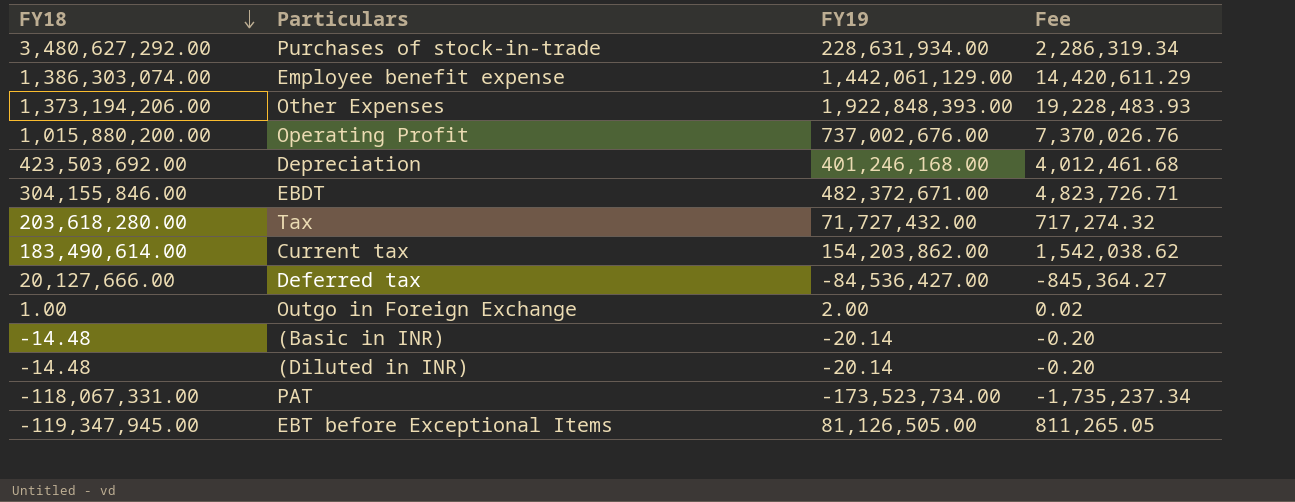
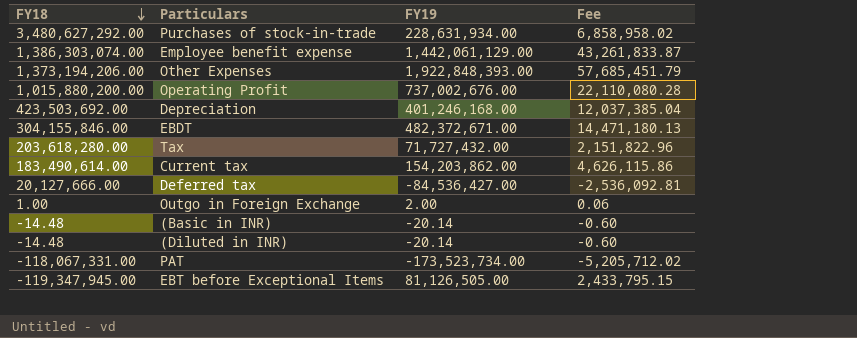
column Fee | formula: [FY19] * 0.01 -> [FY19] * 0.03

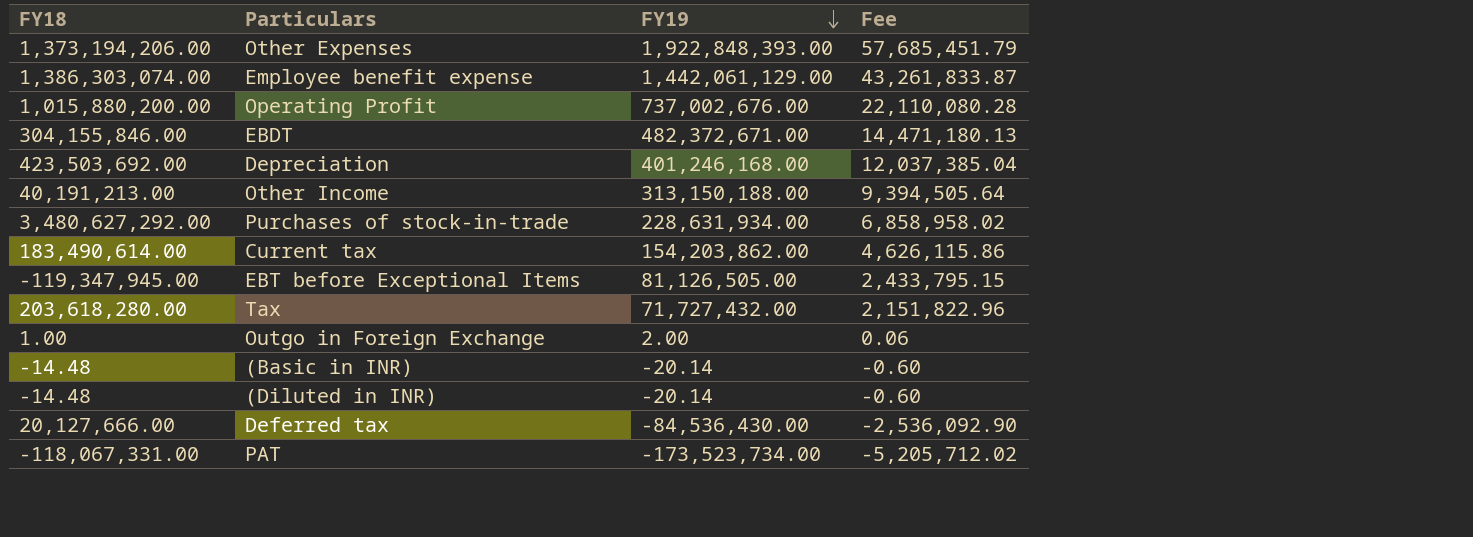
row order: FY18 descending -> FY19 descending
row Other Income: none -> 40,191,213.00 | 313,150,188.00 | 9,394,505.64
Deferred tax | FY19: -84,536,427.00 -> -84,536,430.00
Deferred tax | Fee: -2,536,092.81 -> -2,536,092.90

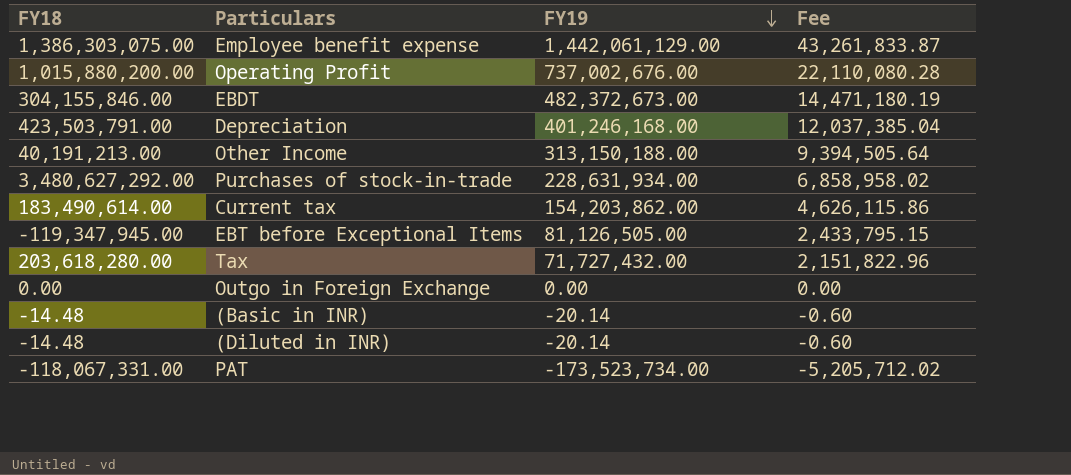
row Other Expenses: 1,373,194,206.00 | 1,922,848,393.00 | 57,685,451.79 -> none
row Deferred tax: 20,127,666.00 | -84,536,430.00 | -2,536,092.90 -> none
Employee benefit expense | FY18: 1,386,303,074.00 -> 1,386,303,075.00
EBDT | FY19: 482,372,671.00 -> 482,372,673.00
EBDT | Fee: 14,471,180.13 -> 14,471,180.19
Depreciation | FY18: 423,503,692.00 -> 423,503,791.00
Outgo in Foreign Exchange | FY18: 1.00 -> 0.00
Outgo in Foreign Exchange | FY19: 2.00 -> 0.00
Outgo in Foreign Exchange | Fee: 0.06 -> 0.00

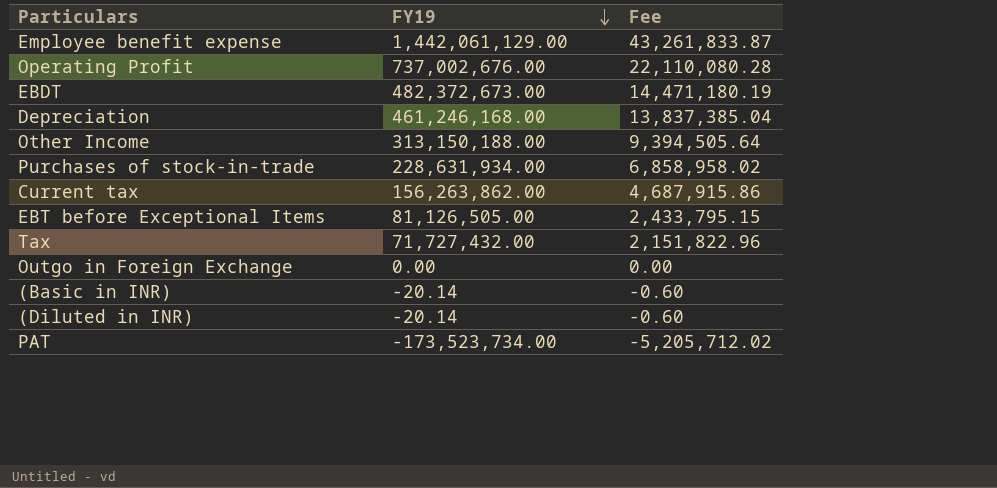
column FY18 | position: 1 -> none
Depreciation | FY19: 401,246,168.00 -> 461,246,168.00
Depreciation | Fee: 12,037,385.04 -> 13,837,385.04
Current tax | FY19: 154,203,862.00 -> 156,263,862.00
Current tax | Fee: 4,626,115.86 -> 4,687,915.86

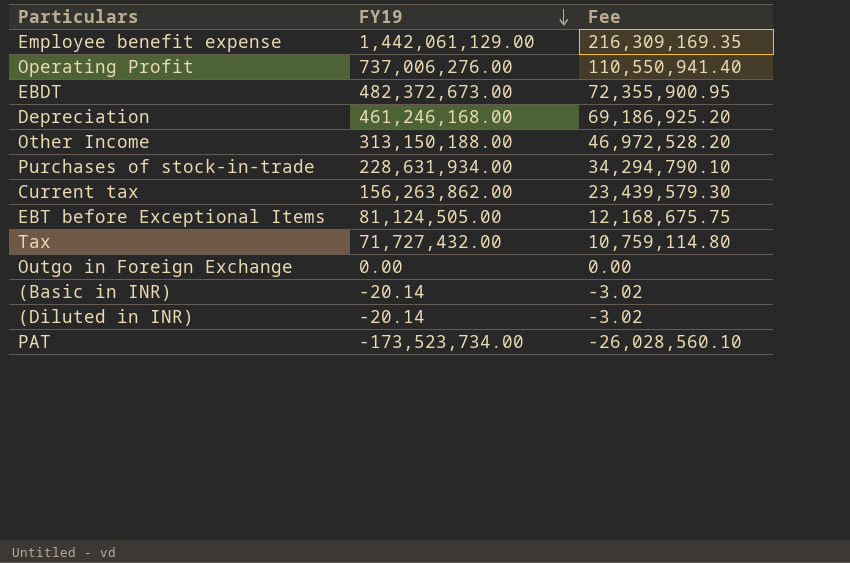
column Fee | formula: [FY19] * 0.03 -> [FY19] * 0.15
Operating Profit | FY19: 737,002,676.00 -> 737,006,276.00
EBT before Exceptional Items | FY19: 81,126,505.00 -> 81,124,505.00

